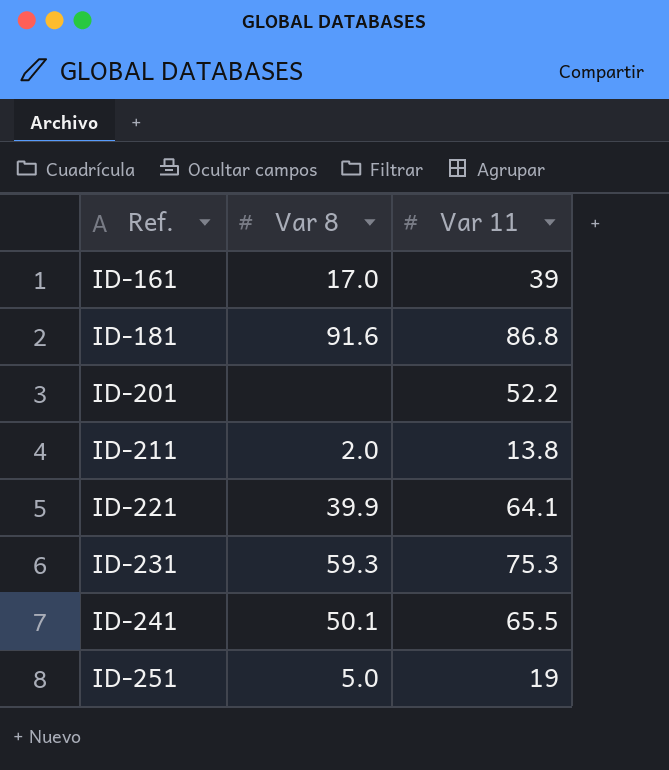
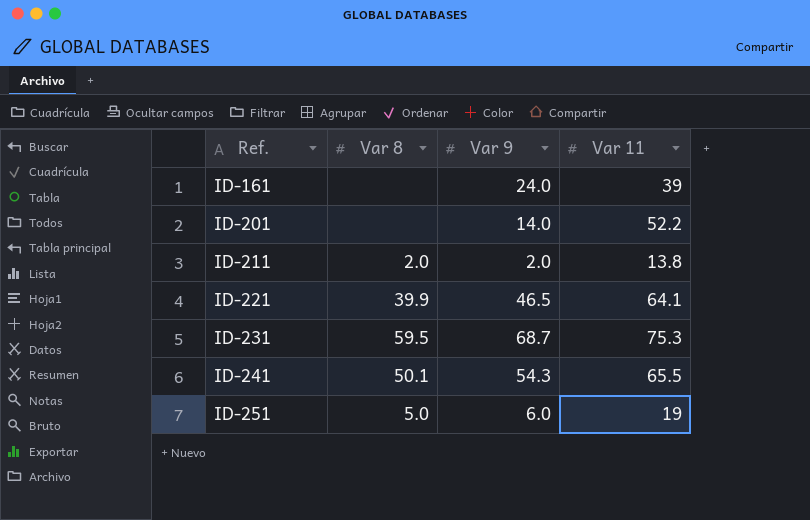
column Var 9 | position: none -> 3
row ID-181: 91.6 | 86.8 -> none
ID-161 | Var 8: 17.0 -> none
ID-231 | Var 8: 59.3 -> 59.5

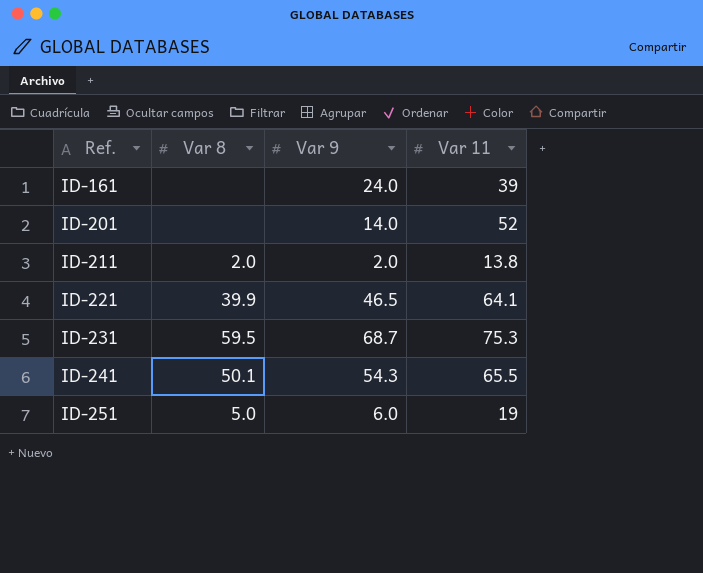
ID-201 | Var 11: 52.2 -> 52

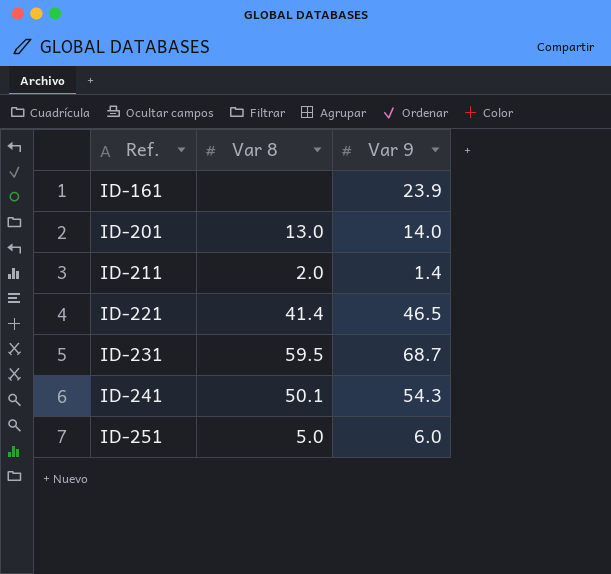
column Var 11 | position: 4 -> none
ID-161 | Var 9: 24.0 -> 23.9
ID-201 | Var 8: none -> 13.0
ID-211 | Var 9: 2.0 -> 1.4
ID-221 | Var 8: 39.9 -> 41.4

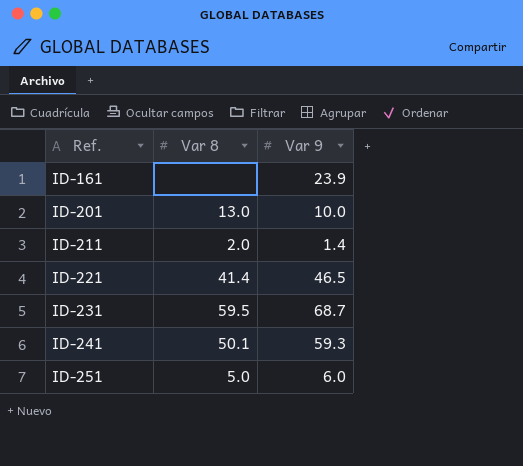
ID-201 | Var 9: 14.0 -> 10.0
ID-241 | Var 9: 54.3 -> 59.3

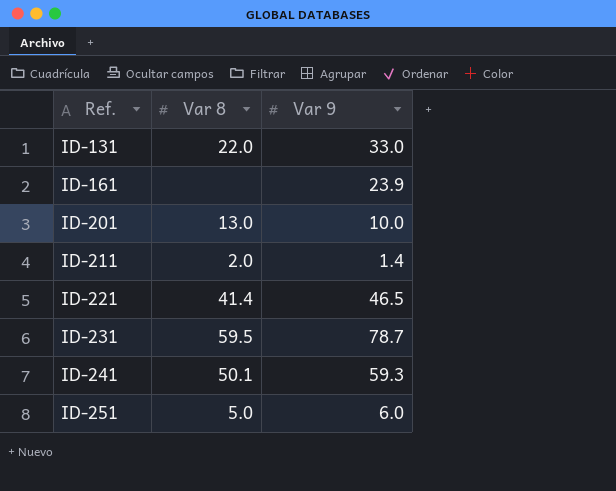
row ID-131: none -> 22.0 | 33.0
ID-231 | Var 9: 68.7 -> 78.7

